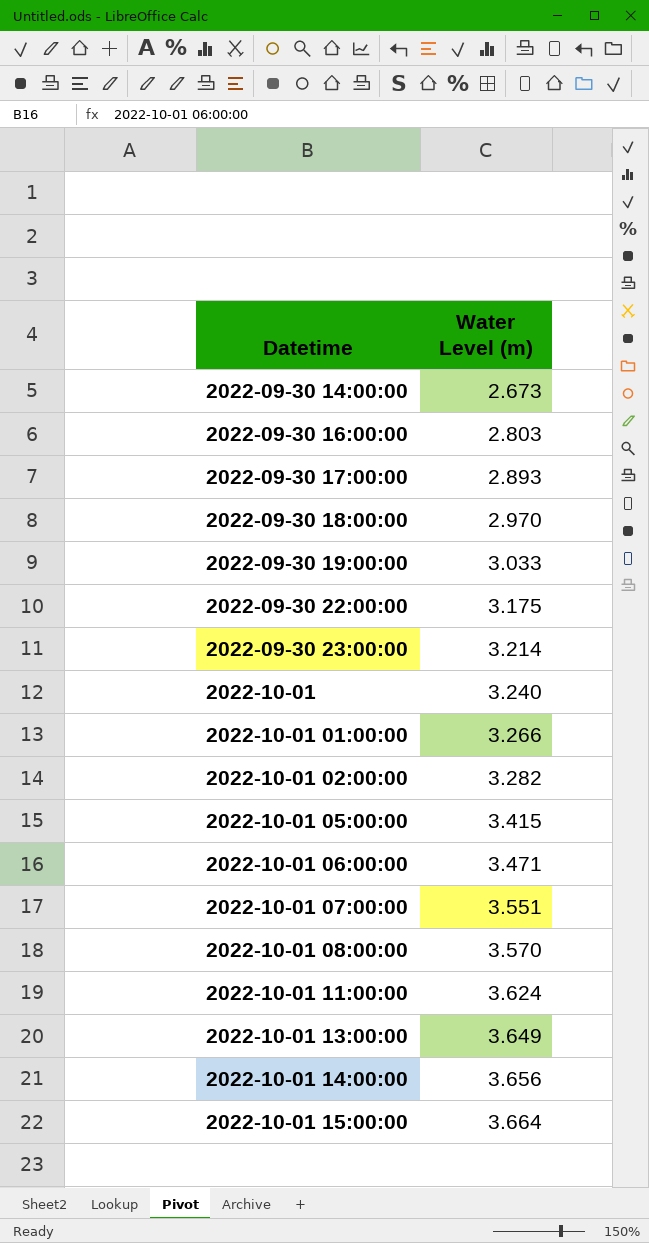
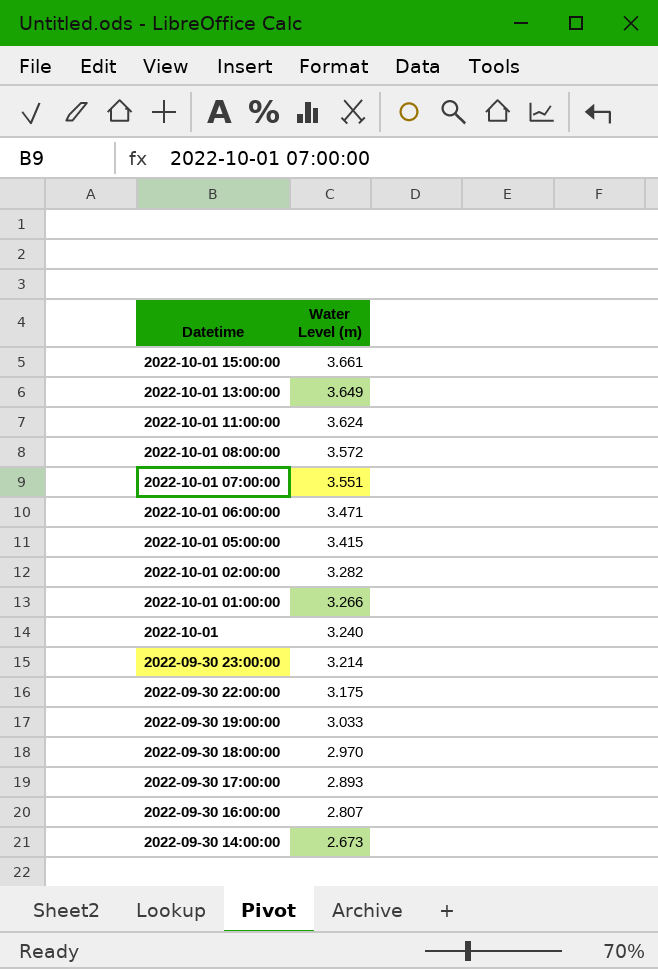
row order: Datetime ascending -> Datetime descending
row 2022-10-01 14:00:00: 3.656 -> none
2022-10-01 15:00:00 | Water Level (m): 3.664 -> 3.661
2022-10-01 08:00:00 | Water Level (m): 3.570 -> 3.572
2022-09-30 16:00:00 | Water Level (m): 2.803 -> 2.807

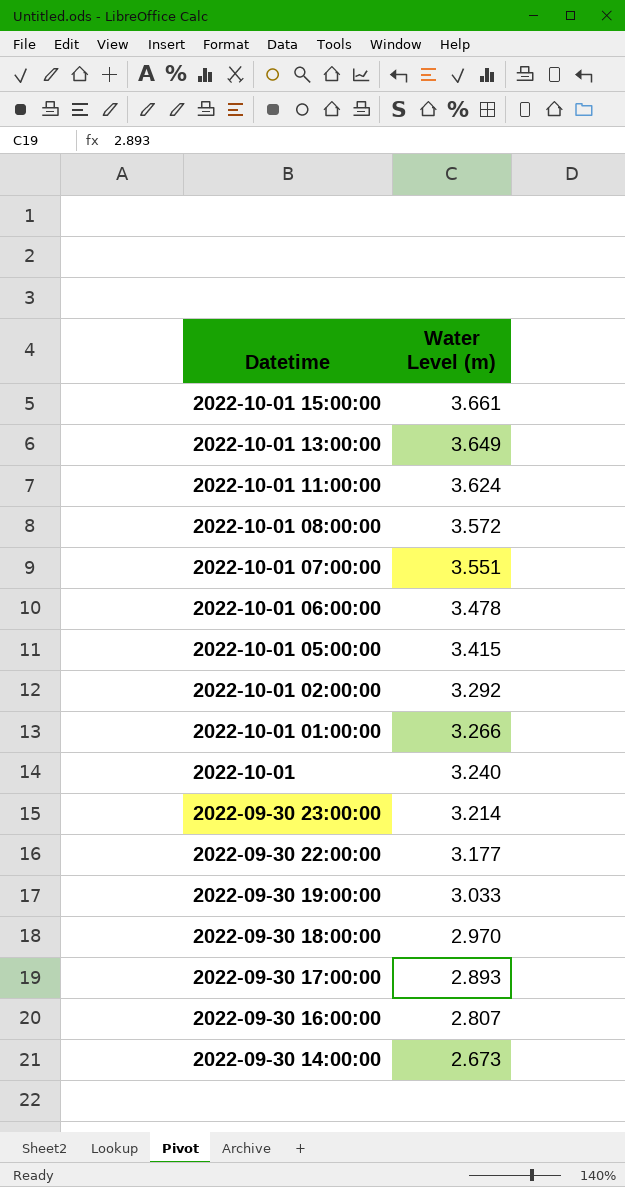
2022-10-01 06:00:00 | Water Level (m): 3.471 -> 3.478
2022-10-01 02:00:00 | Water Level (m): 3.282 -> 3.292
2022-09-30 22:00:00 | Water Level (m): 3.175 -> 3.177

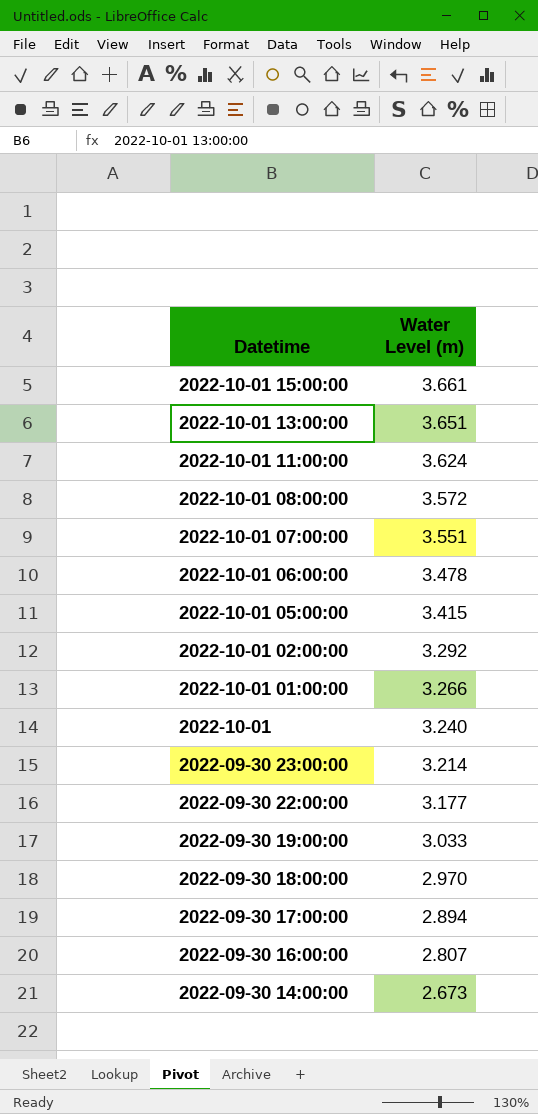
2022-10-01 13:00:00 | Water Level (m): 3.649 -> 3.651
2022-09-30 17:00:00 | Water Level (m): 2.893 -> 2.894

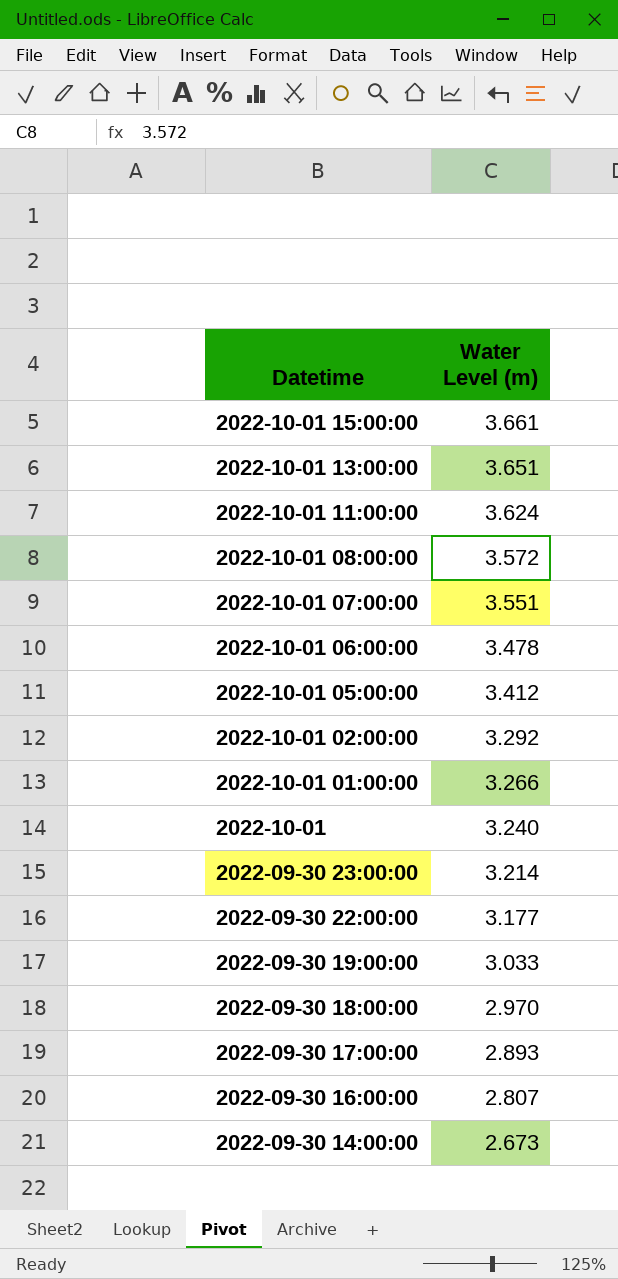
2022-10-01 05:00:00 | Water Level (m): 3.415 -> 3.412
2022-09-30 17:00:00 | Water Level (m): 2.894 -> 2.893

